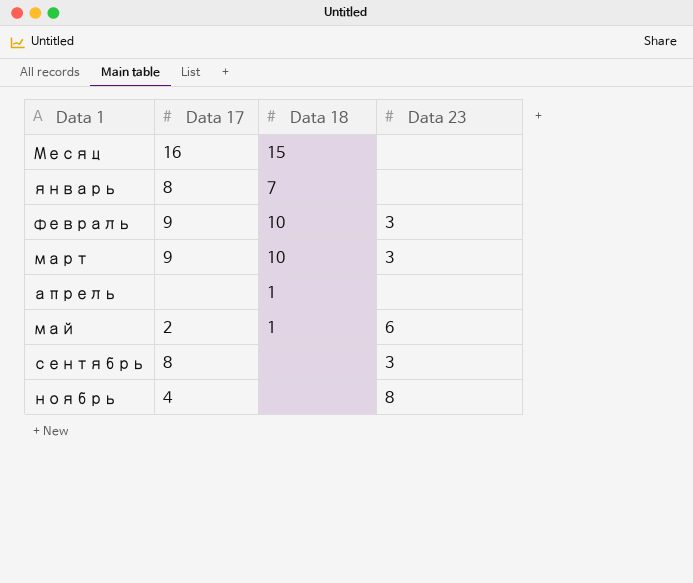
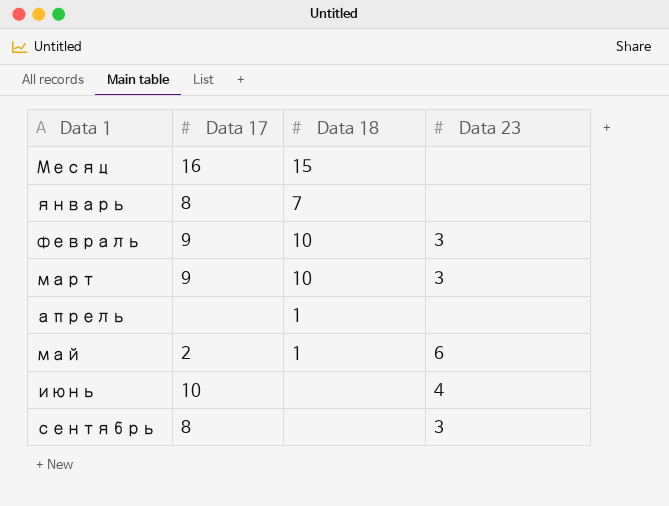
row ноябрь: 4 | none | 8 -> none
row июнь: none -> 10 | none | 4

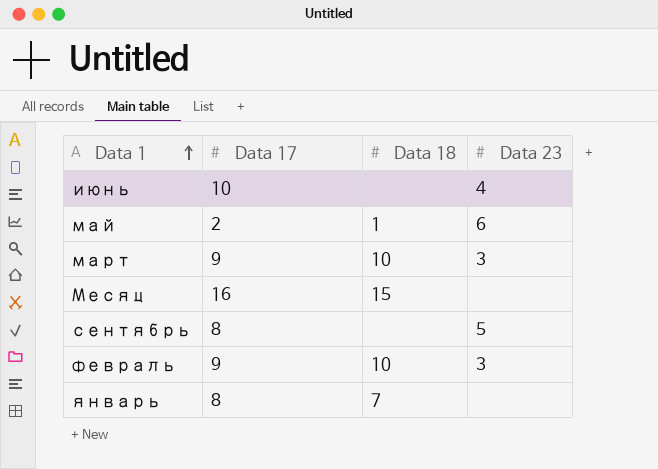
row order: none -> Data 1 ascending
row апрель: none | 1 | none -> none
сентябрь | Data 23: 3 -> 5

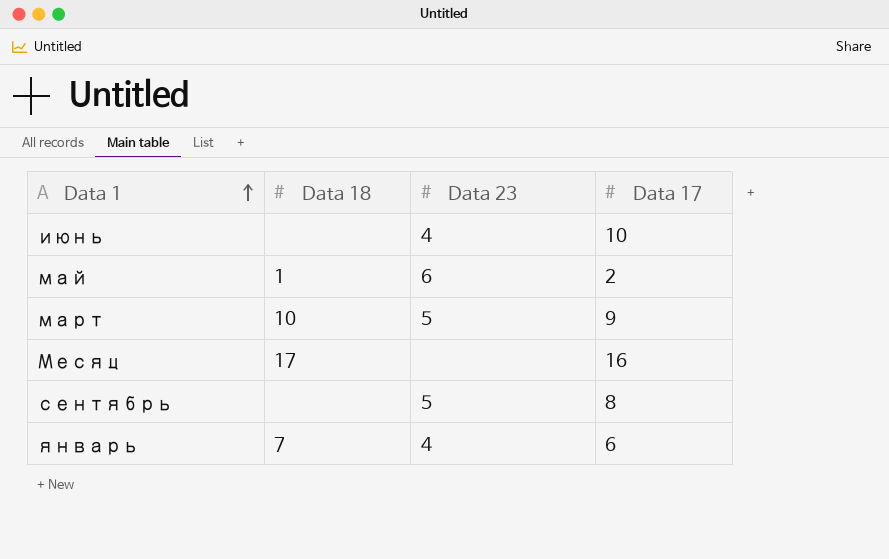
column Data 17 | position: 2 -> 4
row февраль: 9 | 10 | 3 -> none
март | Data 23: 3 -> 5
Месяц | Data 18: 15 -> 17
январь | Data 23: none -> 4
январь | Data 17: 8 -> 6

